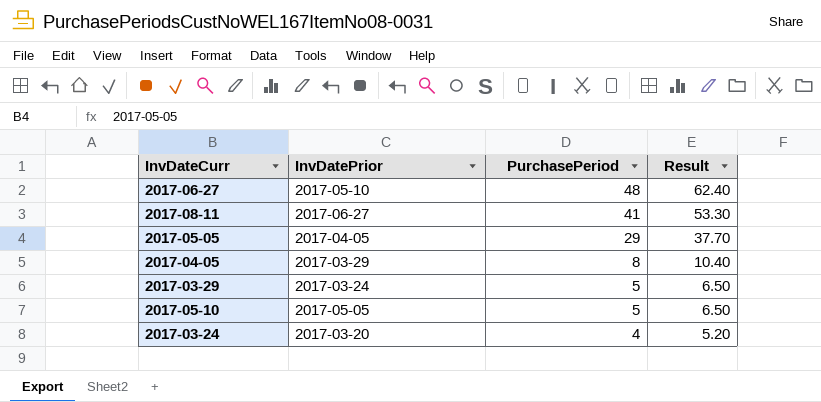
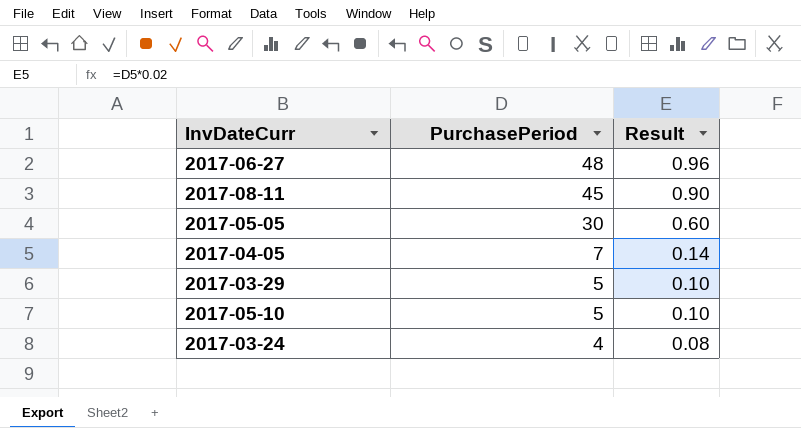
column InvDatePrior | position: 2 -> none
column Result | formula: [PurchasePeriod] * 1.3 -> [PurchasePeriod] * 0.02
2017-08-11 | PurchasePeriod: 41 -> 45
2017-05-05 | PurchasePeriod: 29 -> 30
2017-04-05 | PurchasePeriod: 8 -> 7

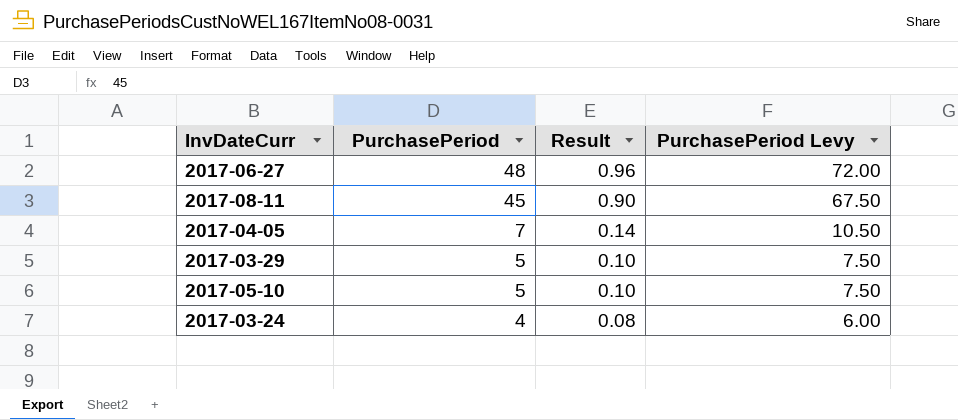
column PurchasePeriod Levy | formula: none -> [PurchasePeriod] * 1.5
row 2017-05-05: 30 | 0.60 -> none

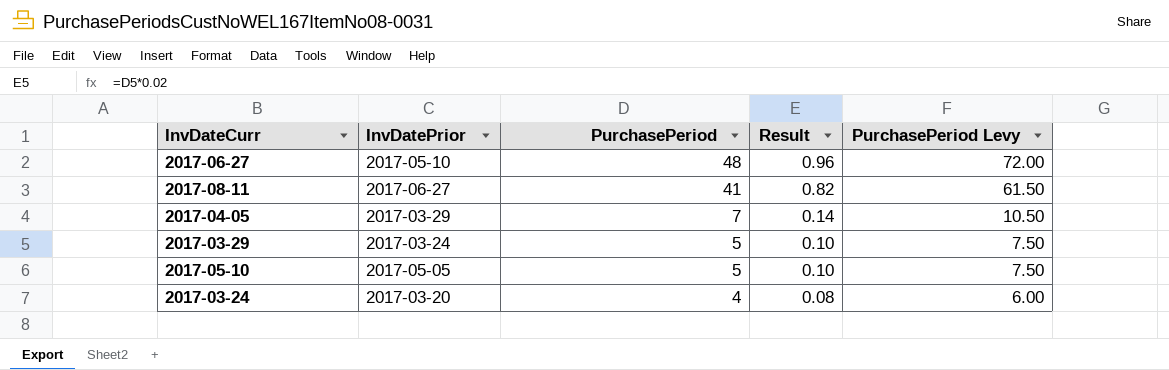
column InvDatePrior | position: none -> 2
2017-08-11 | PurchasePeriod: 45 -> 41
2017-08-11 | Result: 0.90 -> 0.82
2017-08-11 | PurchasePeriod Levy: 67.50 -> 61.50

